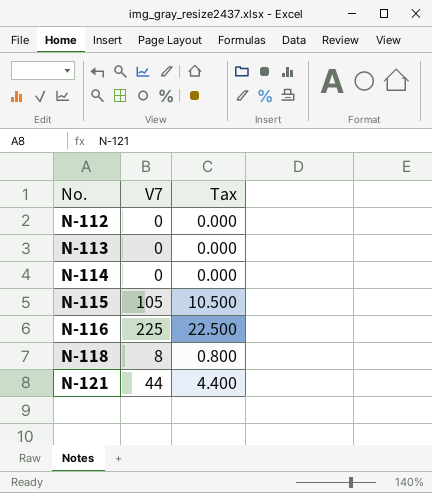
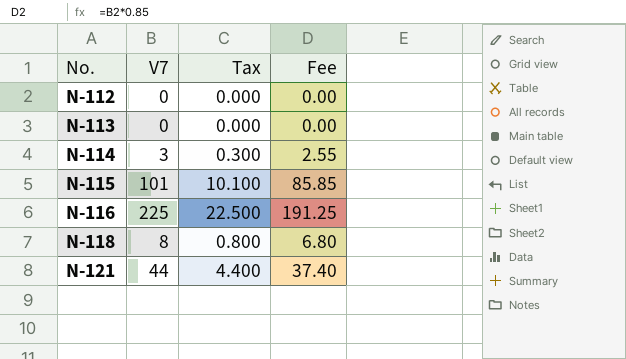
column Fee | formula: none -> [V7] * 0.85
N-114 | V7: 0 -> 3
N-114 | Tax: 0.000 -> 0.300
N-115 | V7: 105 -> 101
N-115 | Tax: 10.500 -> 10.100

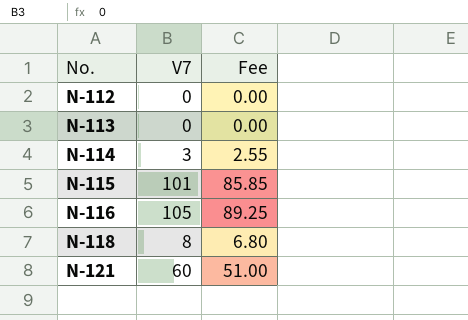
column Tax | formula: [V7] * 0.1 -> none
N-116 | V7: 225 -> 105
N-116 | Fee: 191.25 -> 89.25
N-121 | V7: 44 -> 60
N-121 | Fee: 37.40 -> 51.00

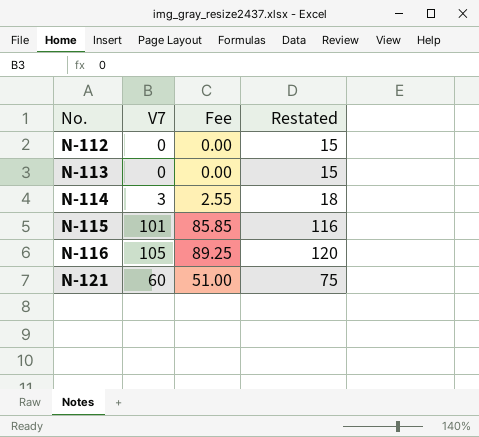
column Restated | formula: none -> [V7] + 15
row N-118: 8 | 6.80 -> none

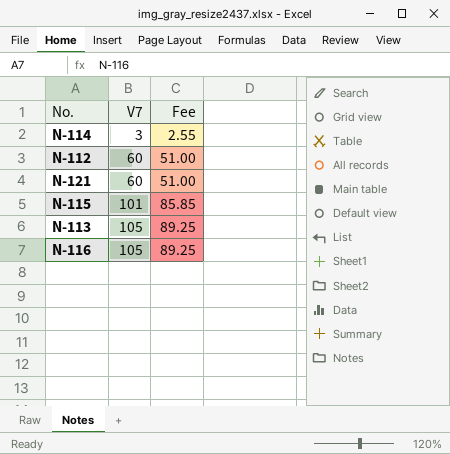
row order: No. ascending -> V7 ascending
column Restated | formula: [V7] + 15 -> none
N-112 | V7: 0 -> 60
N-112 | Fee: 0.00 -> 51.00
N-113 | V7: 0 -> 105
N-113 | Fee: 0.00 -> 89.25

